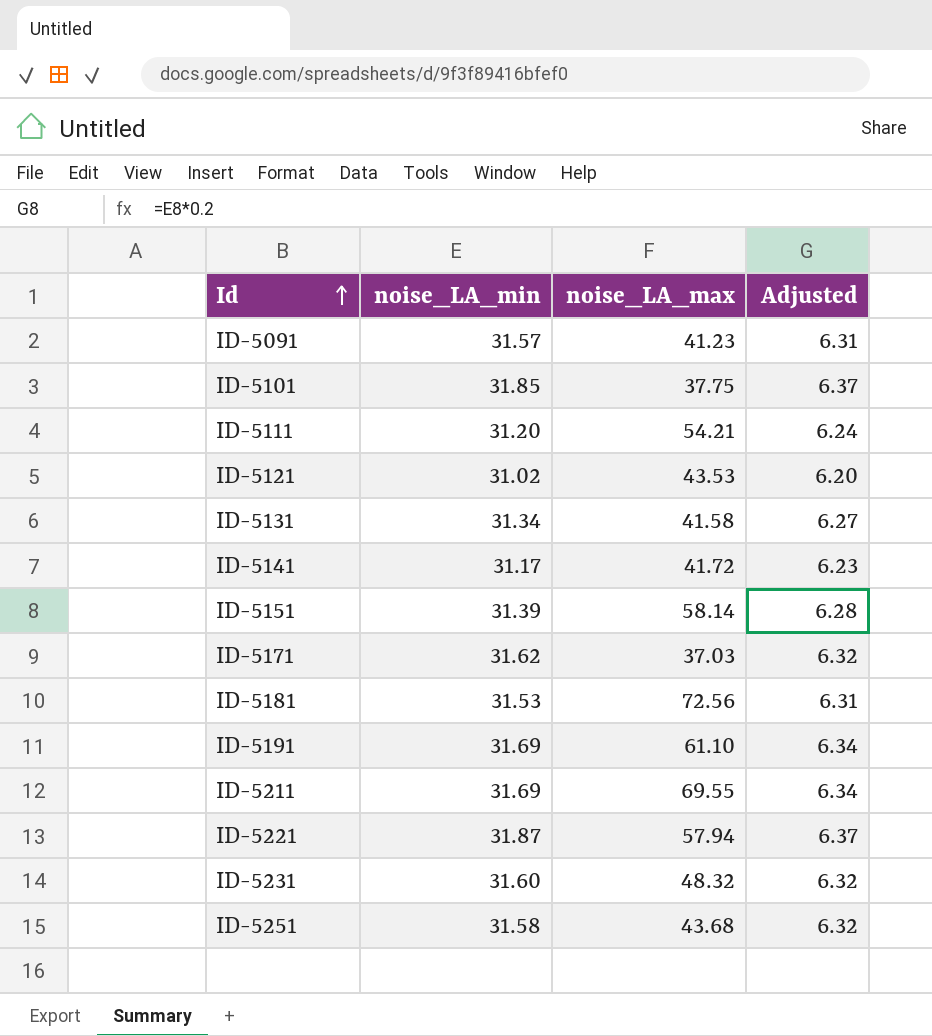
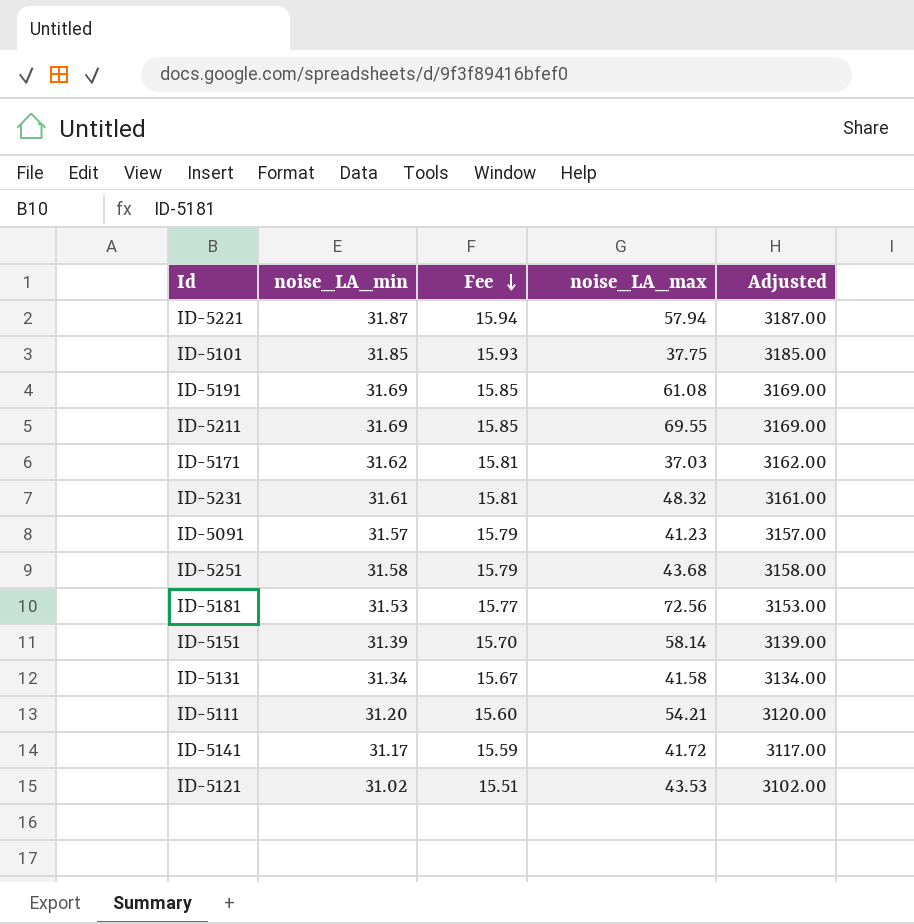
row order: Id ascending -> Fee descending
column Fee | formula: none -> [noise_LA_min] * 0.5
column Adjusted | formula: [noise_LA_min] * 0.2 -> [noise_LA_min] * 100
ID-5191 | noise_LA_max: 61.10 -> 61.08
ID-5231 | noise_LA_min: 31.60 -> 31.61

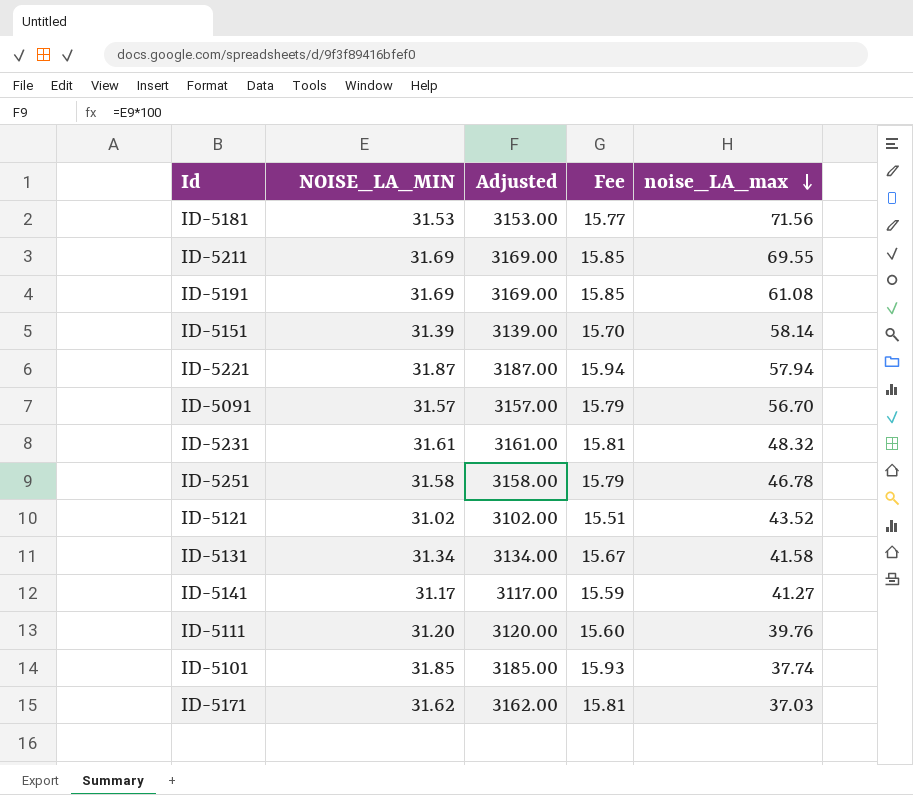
row order: Fee descending -> noise_LA_max descending
column name: noise_LA_min -> NOISE_LA_MIN
column Adjusted | position: 5 -> 3
ID-5181 | noise_LA_max: 72.56 -> 71.56
ID-5091 | noise_LA_max: 41.23 -> 56.70
ID-5251 | noise_LA_max: 43.68 -> 46.78
ID-5121 | noise_LA_max: 43.53 -> 43.52
ID-5141 | noise_LA_max: 41.72 -> 41.27
ID-5111 | noise_LA_max: 54.21 -> 39.76
ID-5101 | noise_LA_max: 37.75 -> 37.74

